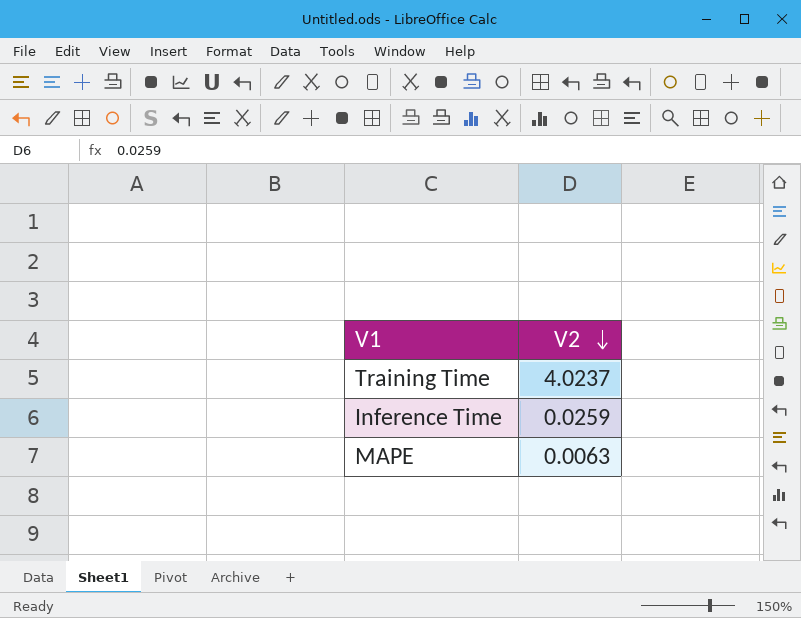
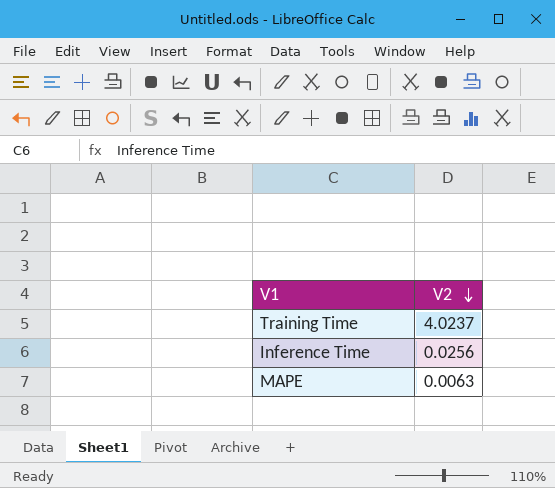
Inference Time | V2: 0.0259 -> 0.0256

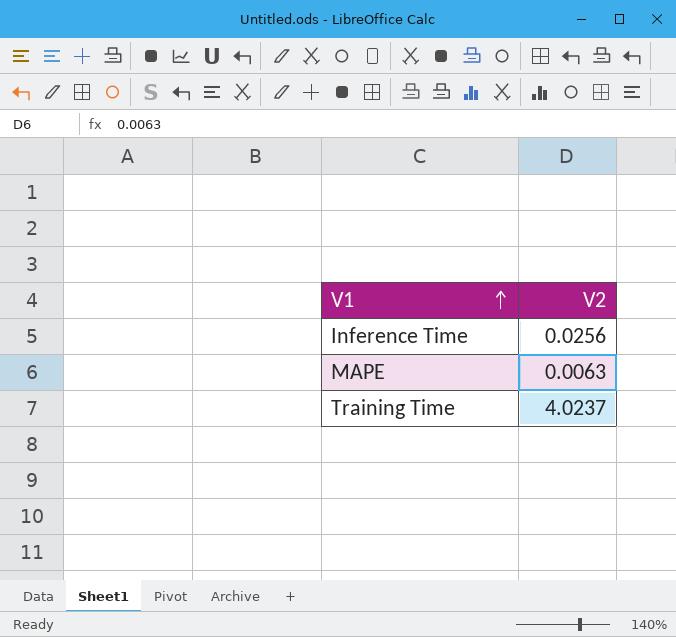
row order: V2 descending -> V1 ascending

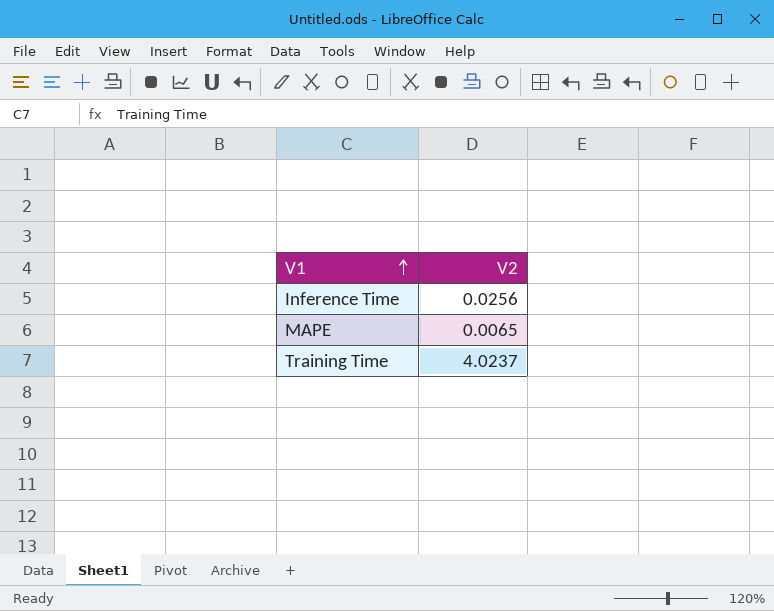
MAPE | V2: 0.0063 -> 0.0065

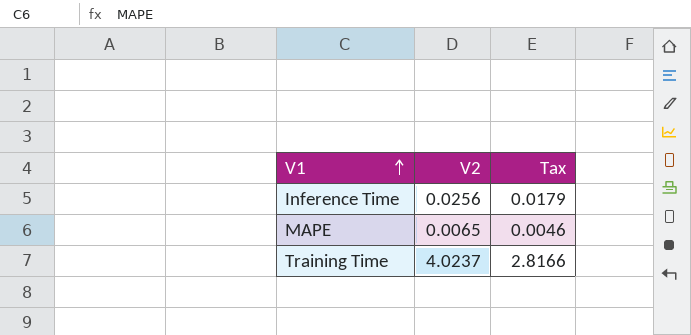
column Tax | formula: none -> [V2] * 0.7

